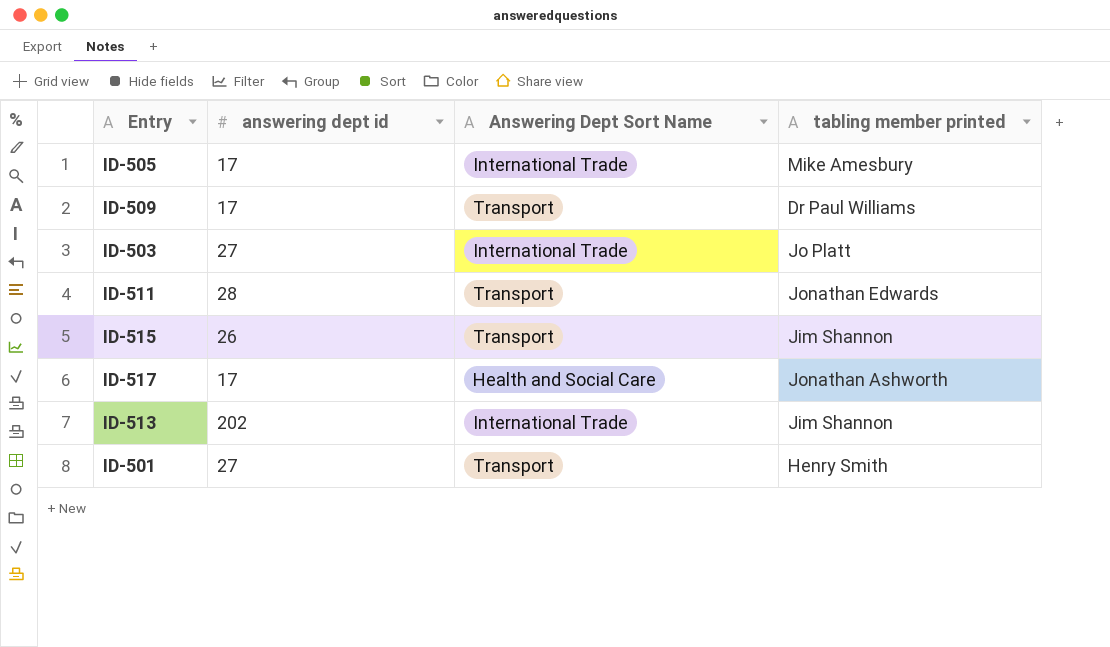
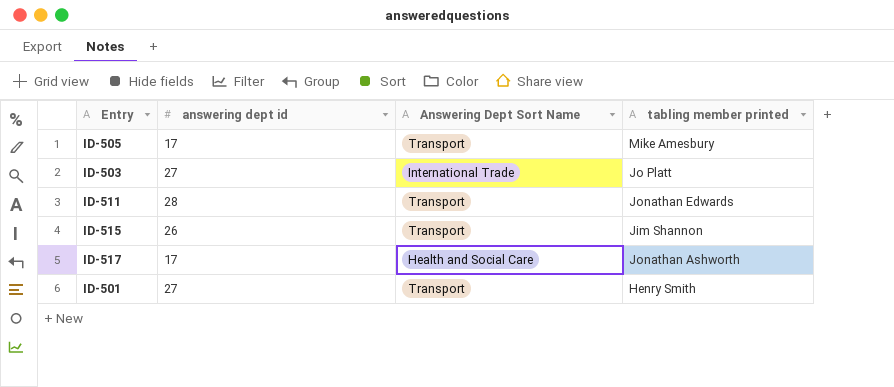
row ID-509: 17 | Transport | Dr Paul Williams -> none
row ID-513: 202 | International Trade | Jim Shannon -> none
ID-505 | Answering Dept Sort Name: International Trade -> Transport

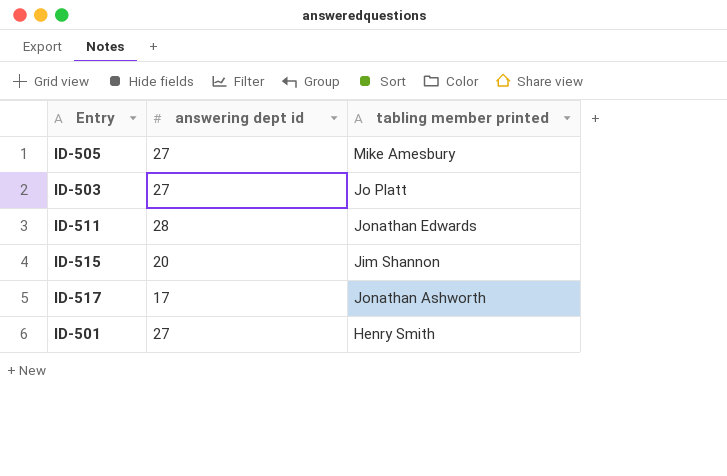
column Answering Dept Sort Name | position: 3 -> none
ID-505 | answering dept id: 17 -> 27
ID-515 | answering dept id: 26 -> 20

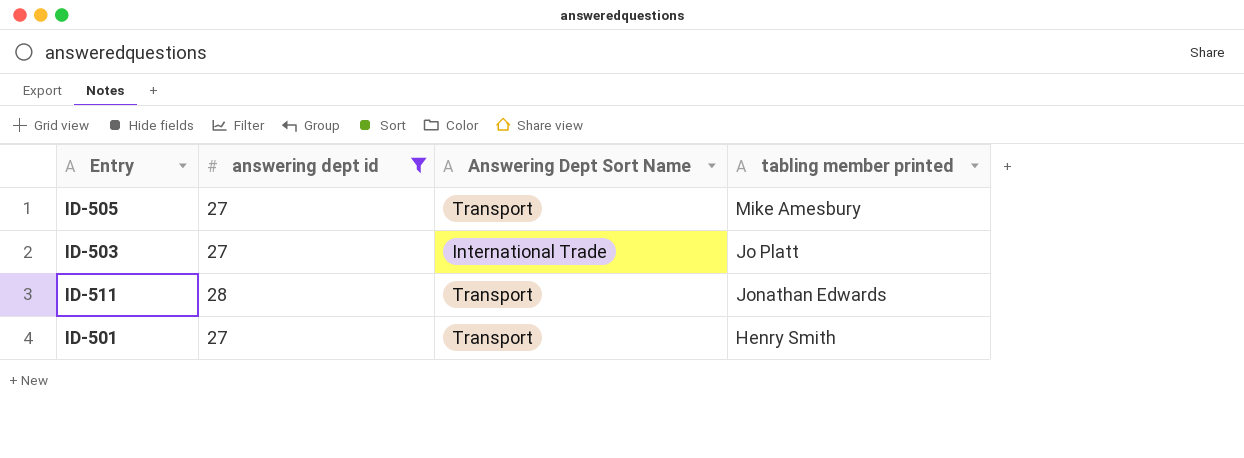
filter: none -> answering dept id >= 27
column Answering Dept Sort Name | position: none -> 3

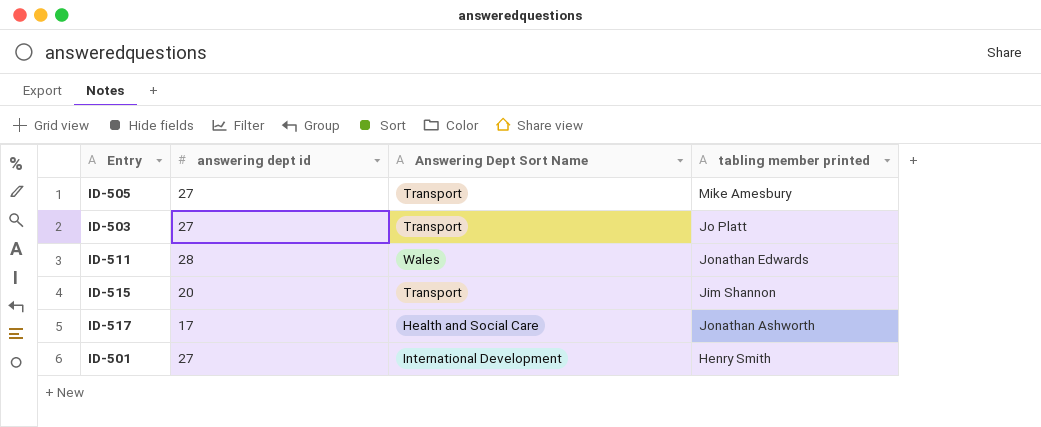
filter: answering dept id >= 27 -> none
ID-503 | Answering Dept Sort Name: International Trade -> Transport
ID-511 | Answering Dept Sort Name: Transport -> Wales
ID-501 | Answering Dept Sort Name: Transport -> International Development

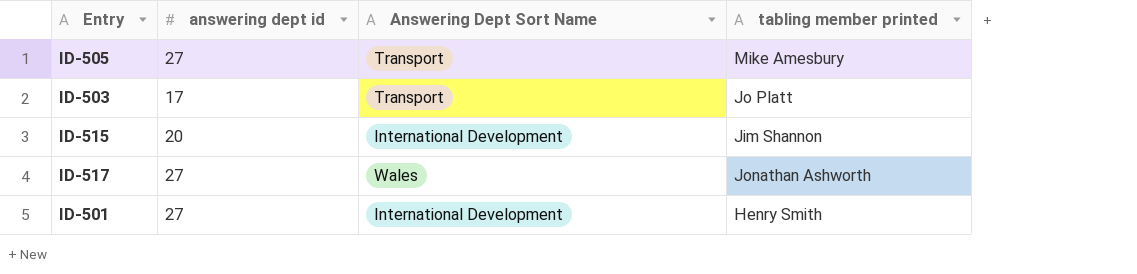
row ID-511: 28 | Wales | Jonathan Edwards -> none
ID-503 | answering dept id: 27 -> 17
ID-515 | Answering Dept Sort Name: Transport -> International Development
ID-517 | answering dept id: 17 -> 27
ID-517 | Answering Dept Sort Name: Health and Social Care -> Wales

